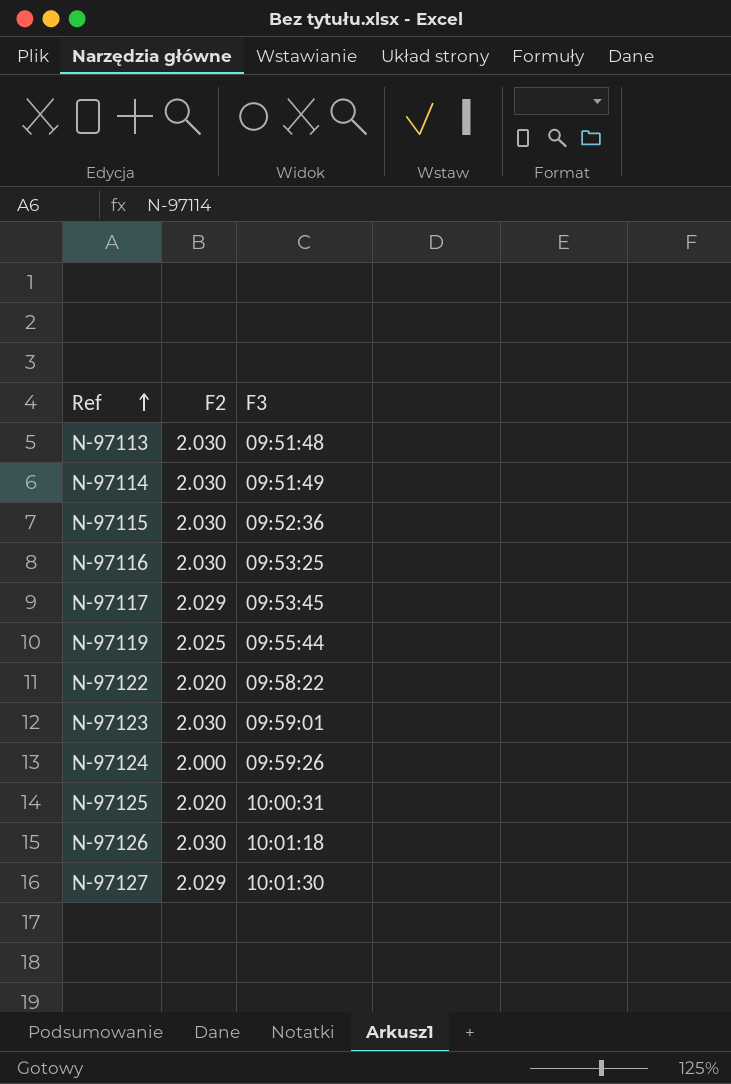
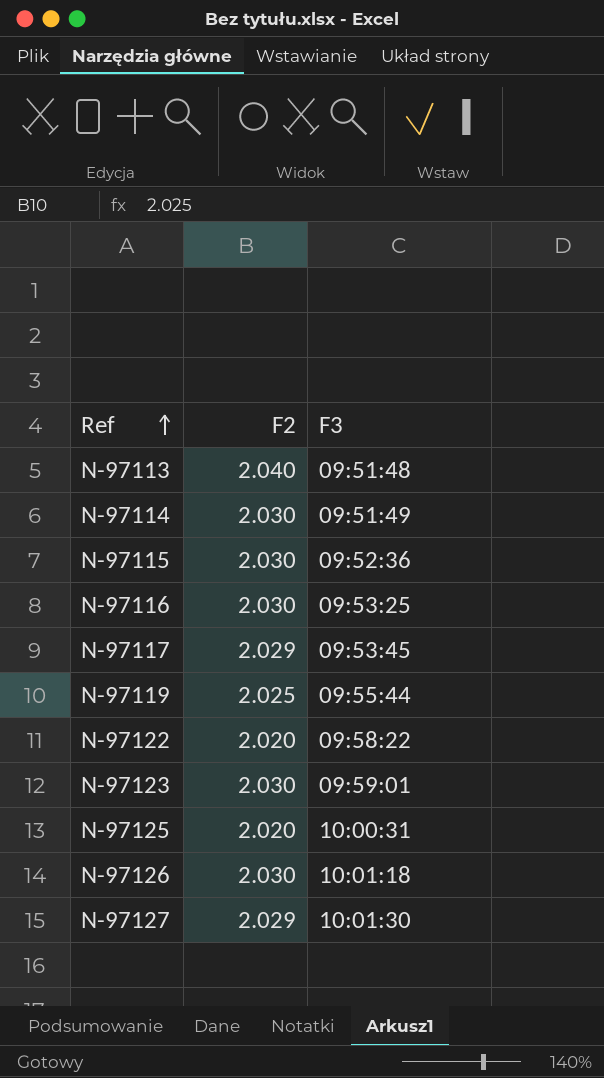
row N-97124: 2.000 | 09:59:26 -> none
N-97113 | F2: 2.030 -> 2.040

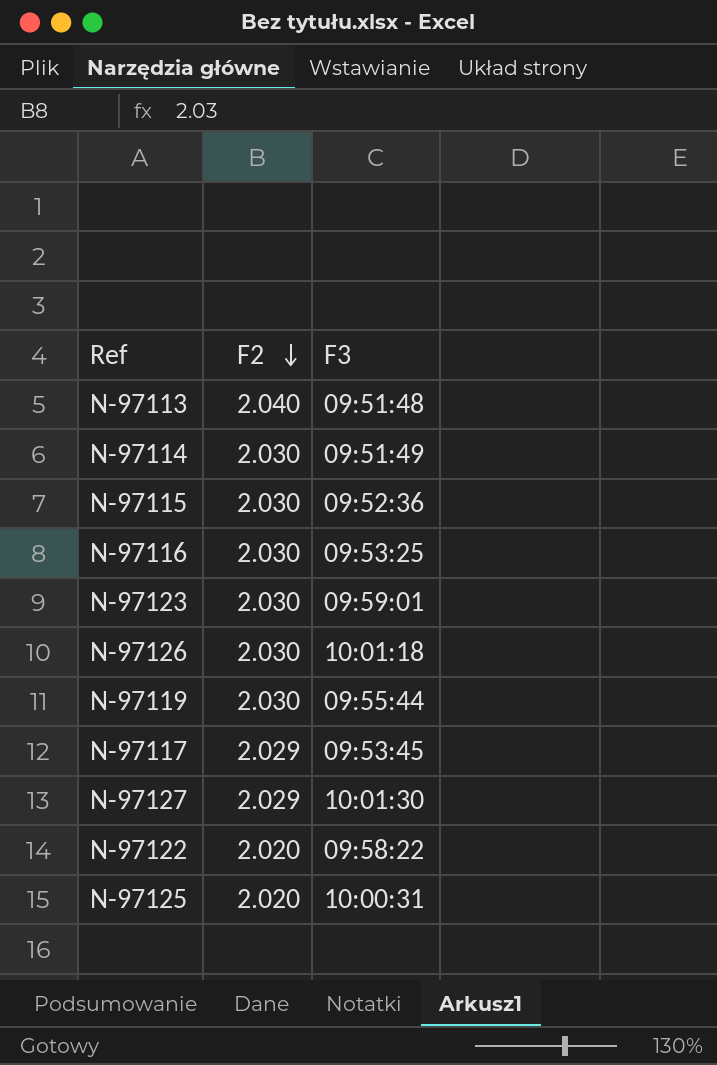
row order: Ref ascending -> F2 descending
N-97119 | F2: 2.025 -> 2.030

